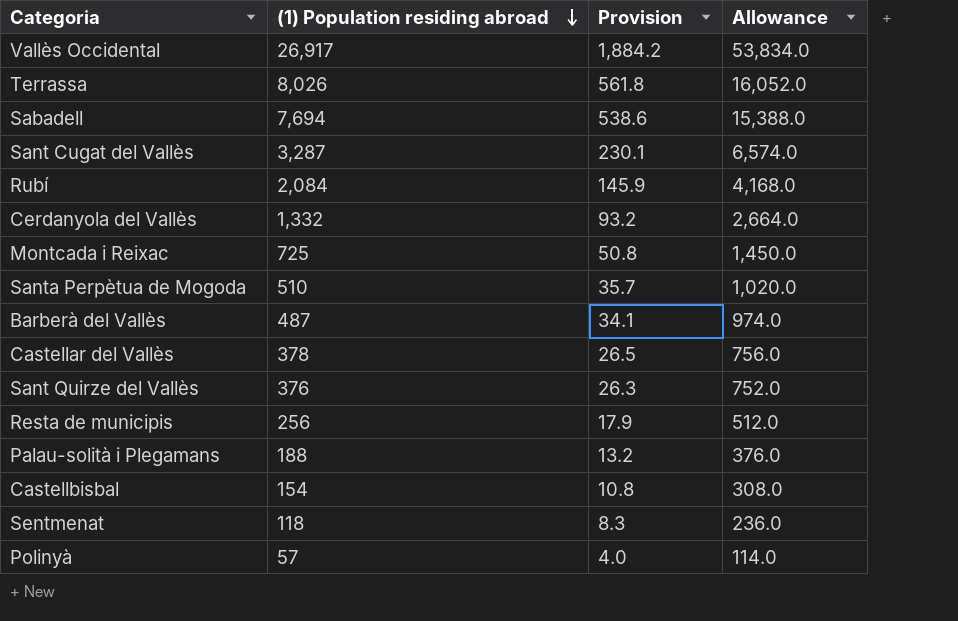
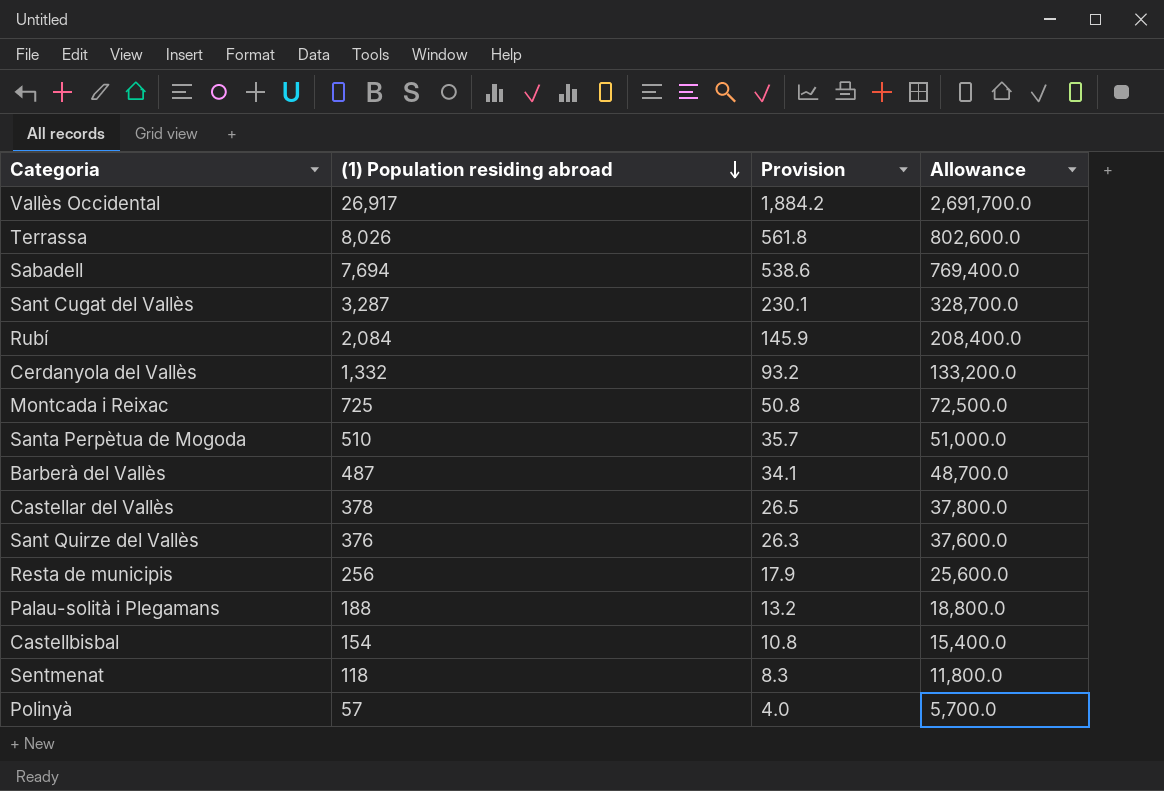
column Allowance | formula: [(1) Population residing abroad] * 2 -> [(1) Population residing abroad] * 100

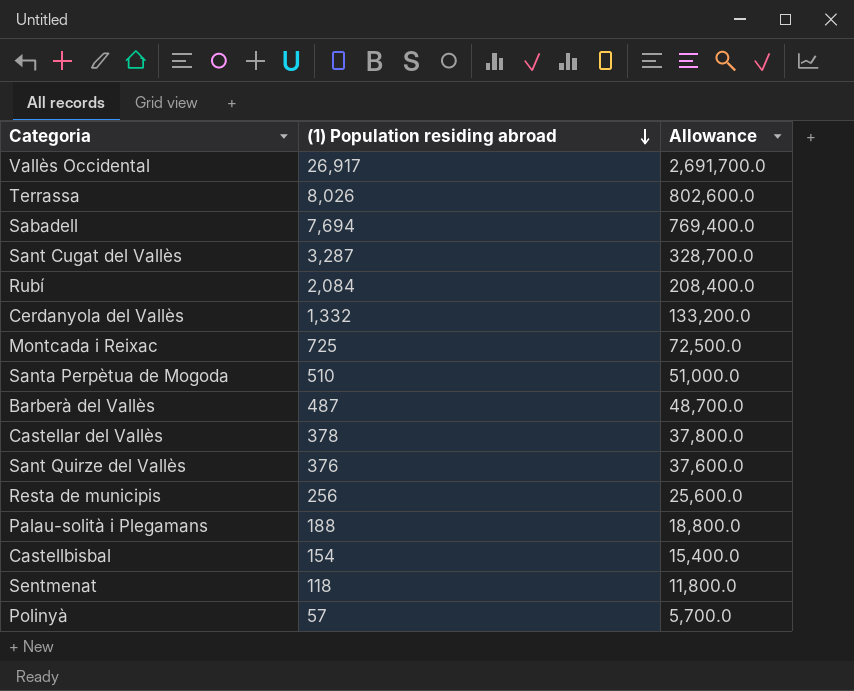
column Provision | formula: [(1) Population residing abroad] * 0.07 -> none

